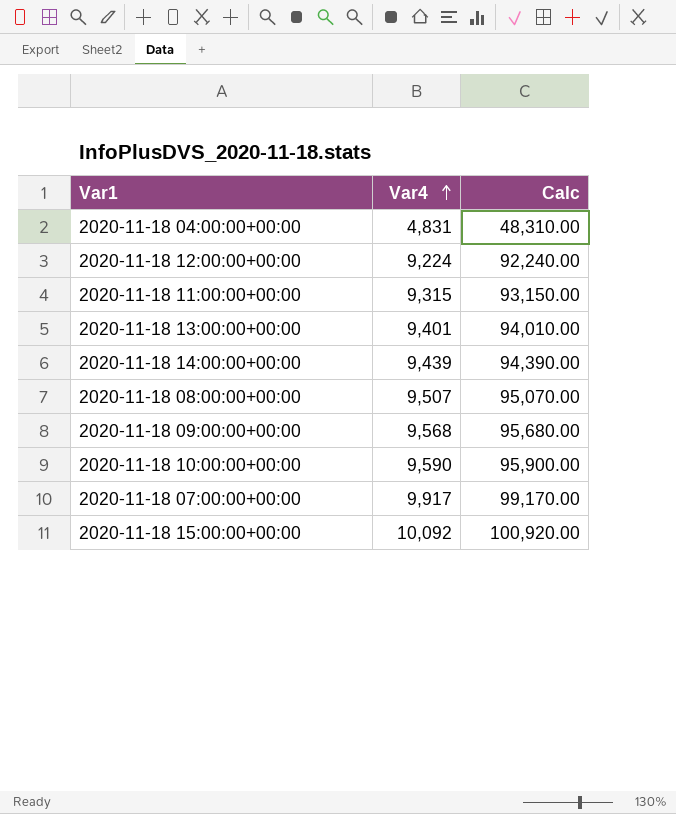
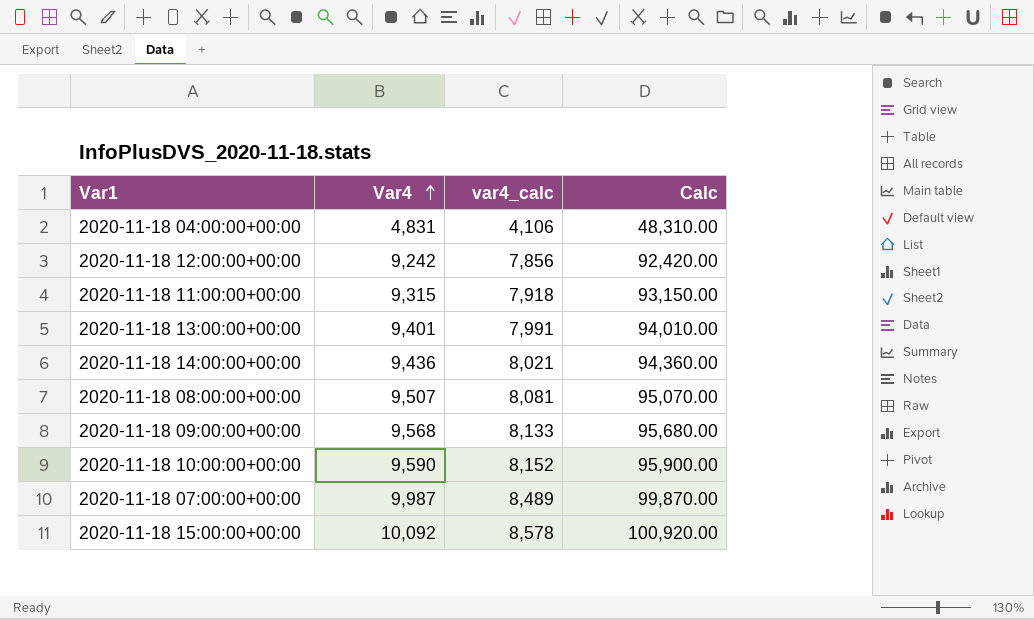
column var4_calc | formula: none -> [Var4] * 0.85
2020-11-18 12:00:00+00:00 | Var4: 9,224 -> 9,242
2020-11-18 12:00:00+00:00 | Calc: 92,240.00 -> 92,420.00
2020-11-18 14:00:00+00:00 | Var4: 9,439 -> 9,436
2020-11-18 14:00:00+00:00 | Calc: 94,390.00 -> 94,360.00
2020-11-18 07:00:00+00:00 | Var4: 9,917 -> 9,987
2020-11-18 07:00:00+00:00 | Calc: 99,170.00 -> 99,870.00

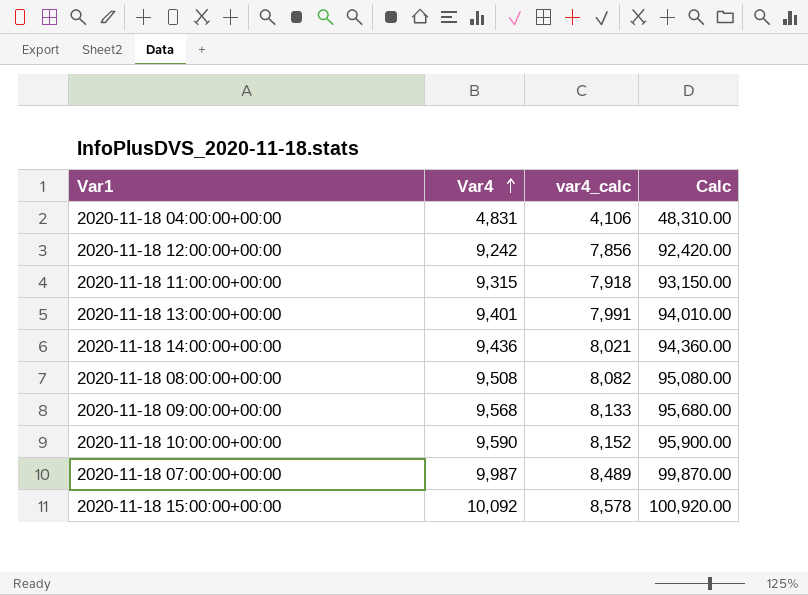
2020-11-18 08:00:00+00:00 | Var4: 9,507 -> 9,508
2020-11-18 08:00:00+00:00 | var4_calc: 8,081 -> 8,082
2020-11-18 08:00:00+00:00 | Calc: 95,070.00 -> 95,080.00

